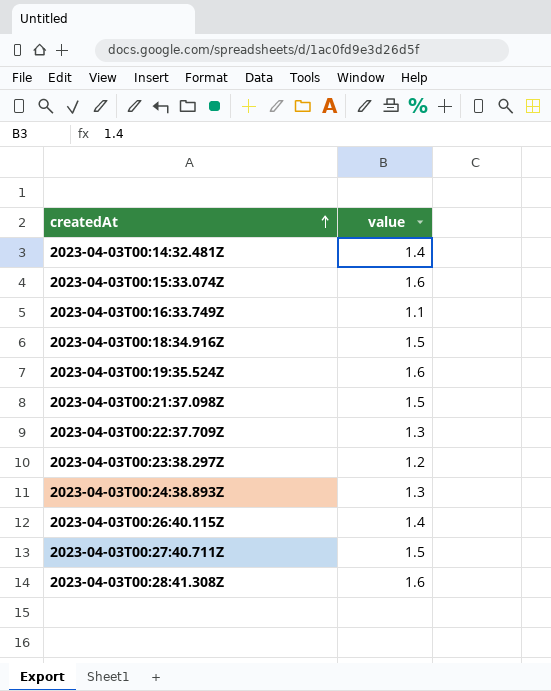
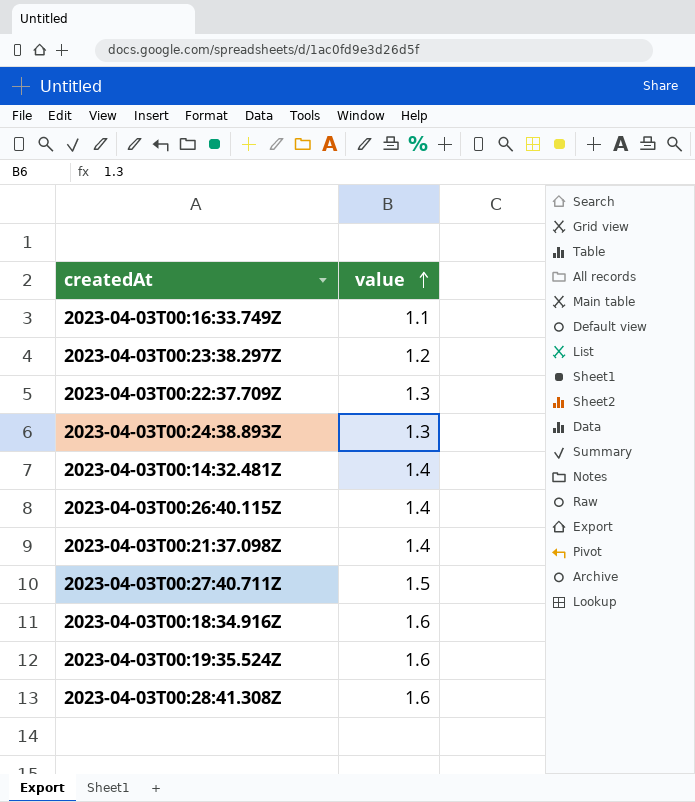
row order: createdAt ascending -> value ascending
row 2023-04-03T00:15:33.074Z: 1.6 -> none
2023-04-03T00:21:37.098Z | value: 1.5 -> 1.4
2023-04-03T00:18:34.916Z | value: 1.5 -> 1.6

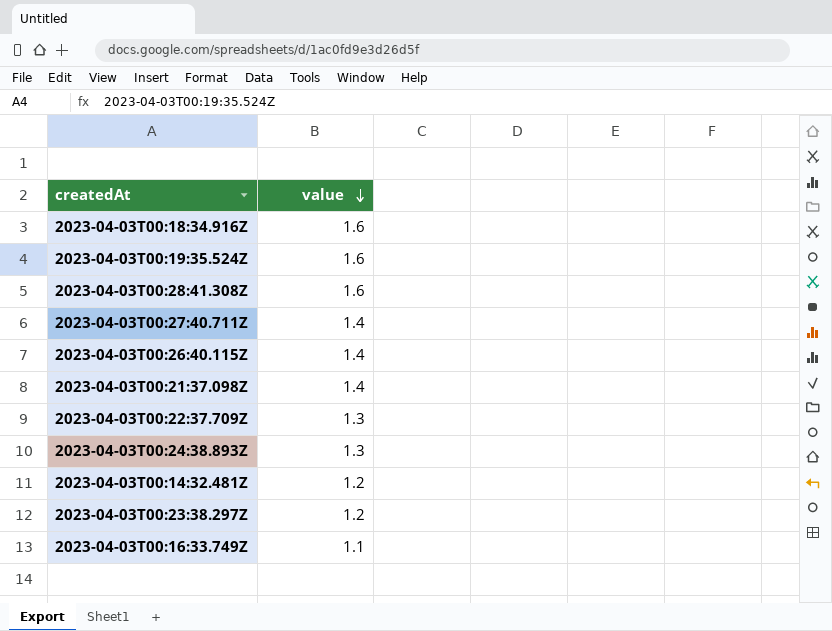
row order: value ascending -> value descending
2023-04-03T00:27:40.711Z | value: 1.5 -> 1.4
2023-04-03T00:14:32.481Z | value: 1.4 -> 1.2

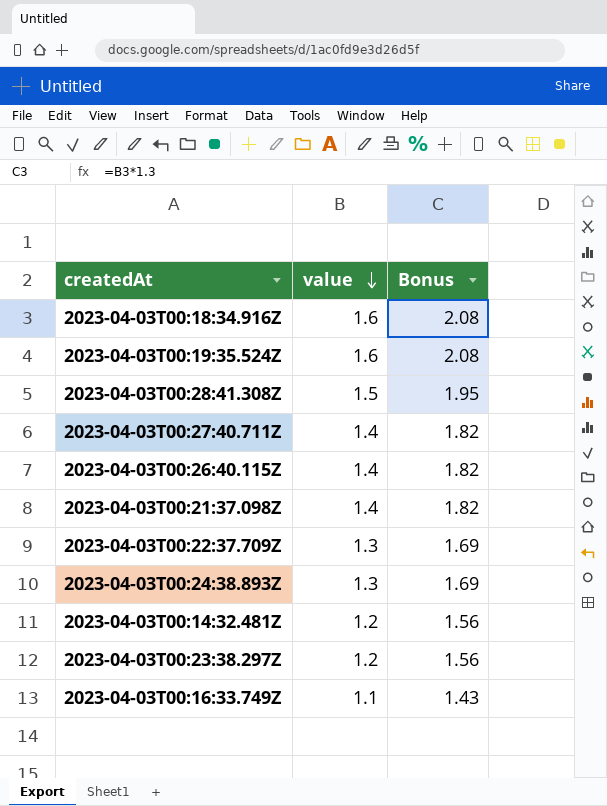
column Bonus | formula: none -> [value] * 1.3
2023-04-03T00:28:41.308Z | value: 1.6 -> 1.5

